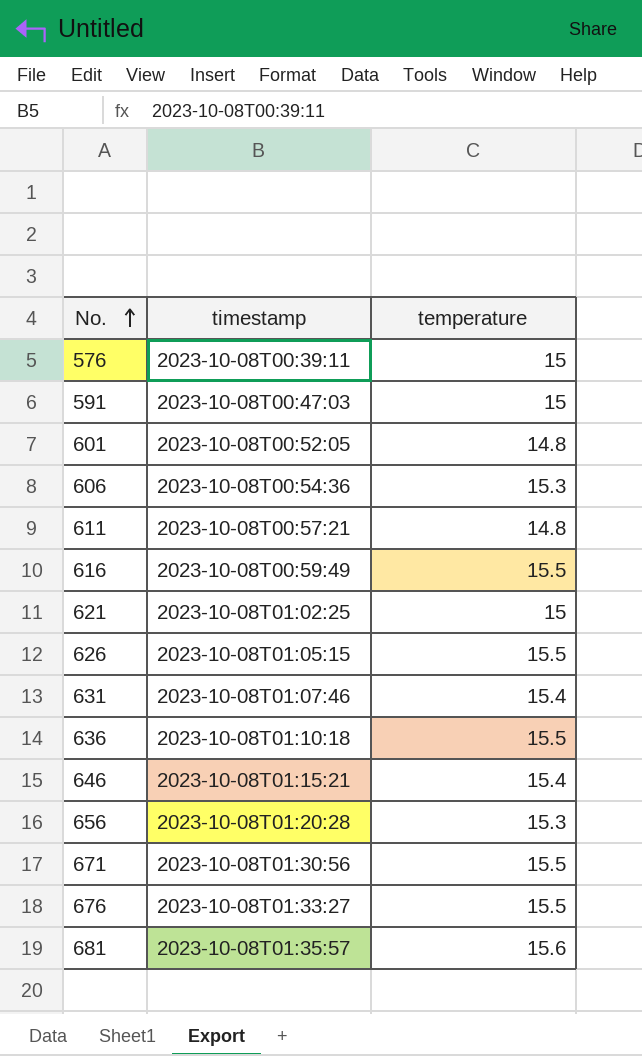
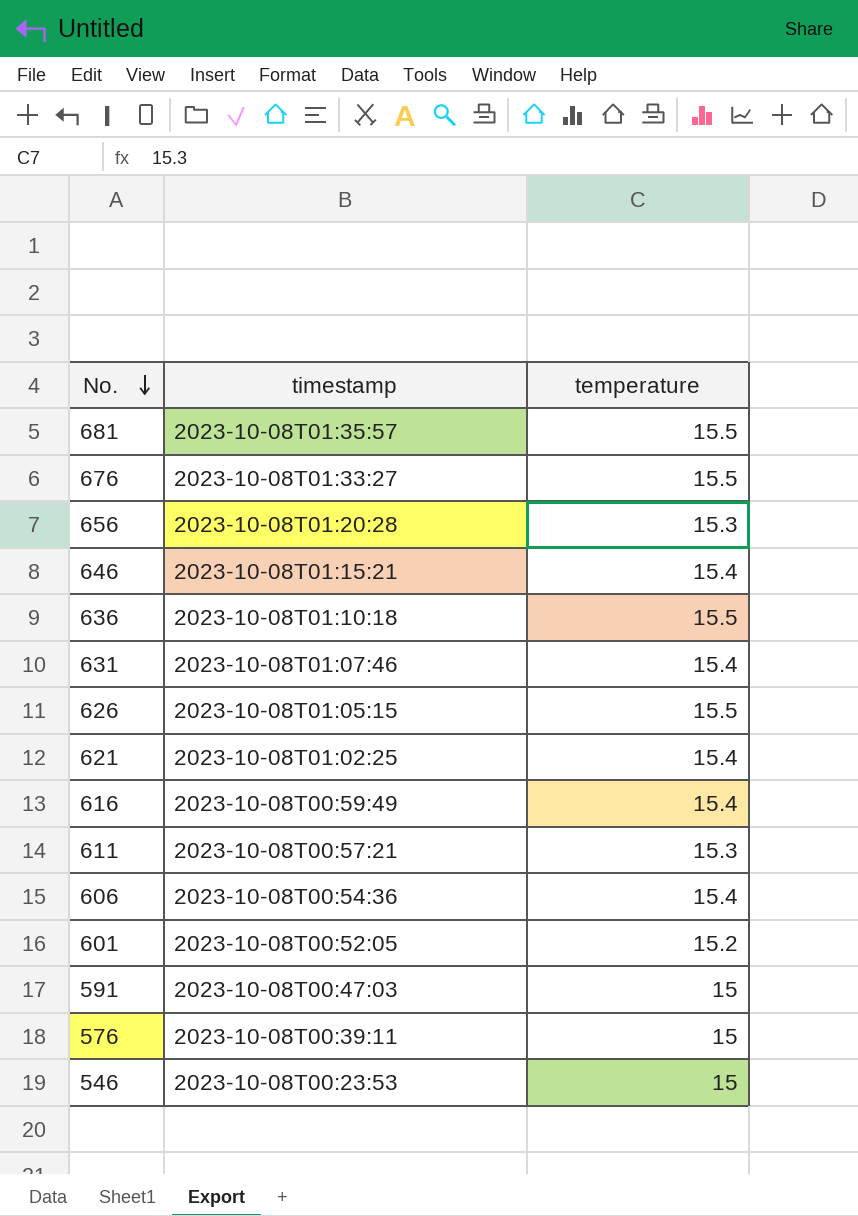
row order: No. ascending -> No. descending
row 671: 2023-10-08T01:30:56 | 15.5 -> none
681 | temperature: 15.6 -> 15.5
621 | temperature: 15 -> 15.4
616 | temperature: 15.5 -> 15.4
611 | temperature: 14.8 -> 15.3
606 | temperature: 15.3 -> 15.4
601 | temperature: 14.8 -> 15.2
row 546: none -> 2023-10-08T00:23:53 | 15

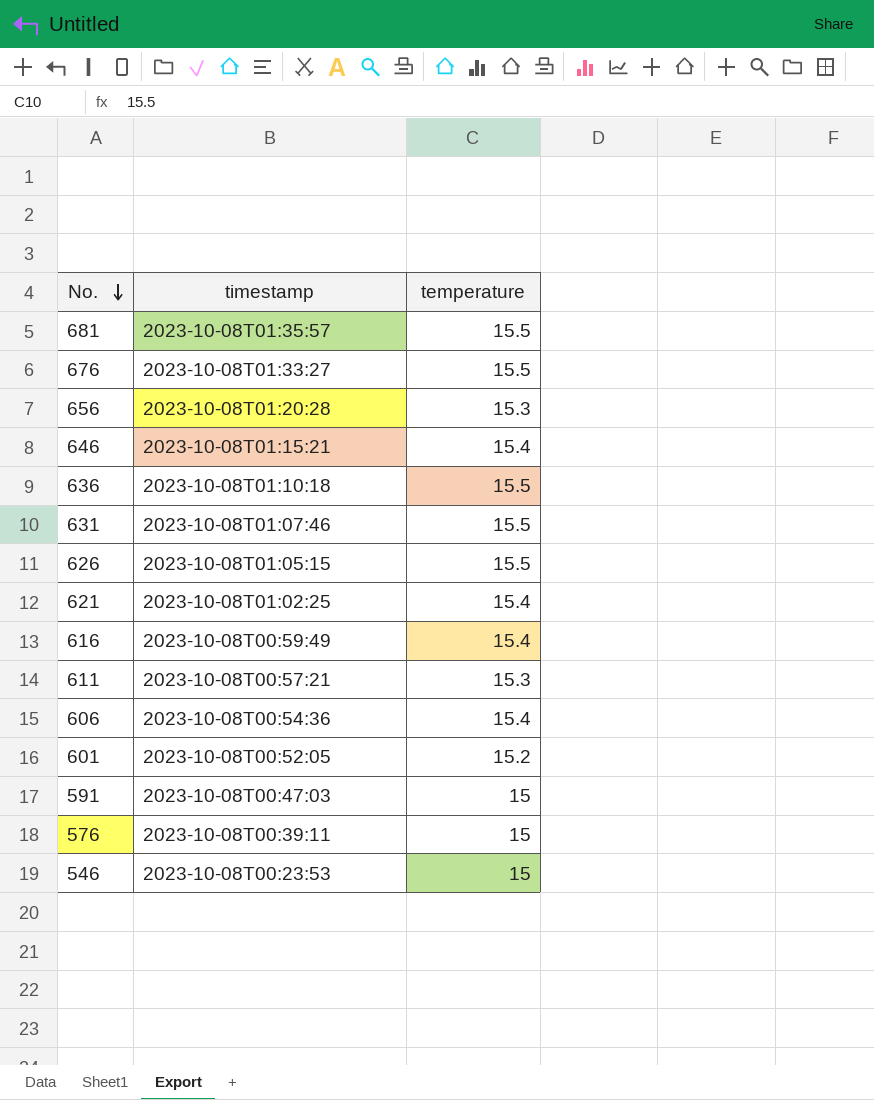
631 | temperature: 15.4 -> 15.5

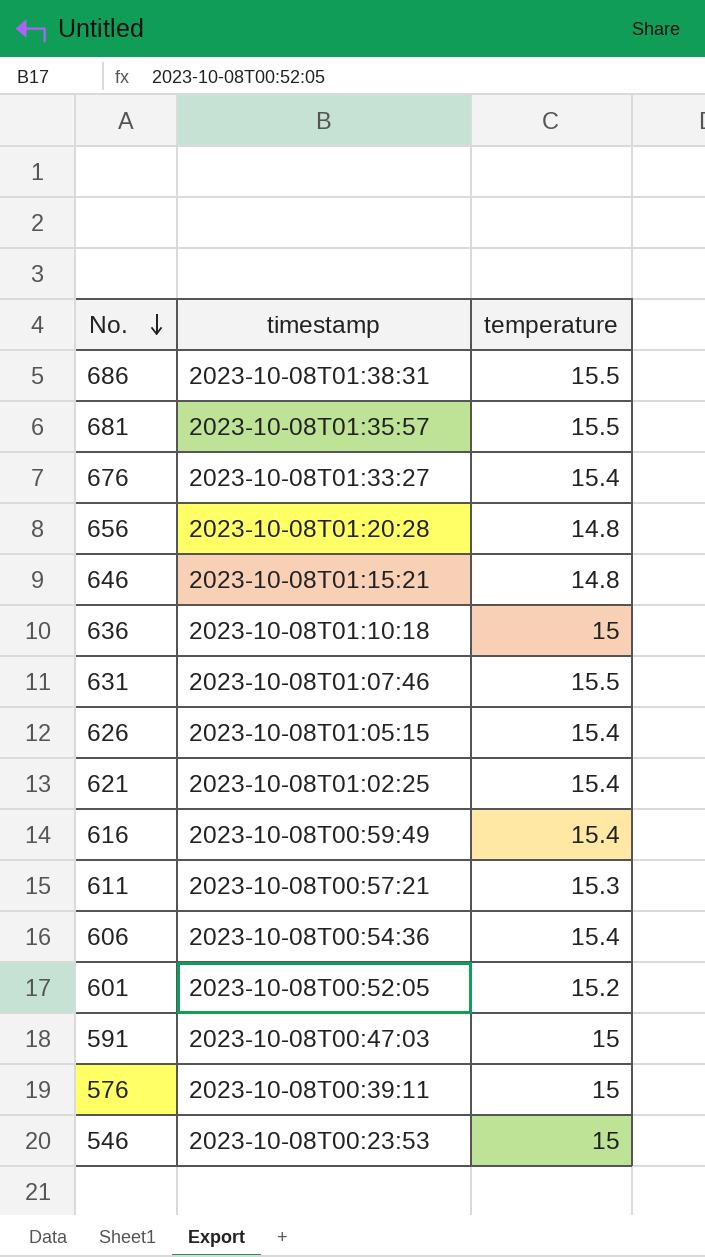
row 686: none -> 2023-10-08T01:38:31 | 15.5
676 | temperature: 15.5 -> 15.4
656 | temperature: 15.3 -> 14.8
646 | temperature: 15.4 -> 14.8
636 | temperature: 15.5 -> 15
626 | temperature: 15.5 -> 15.4

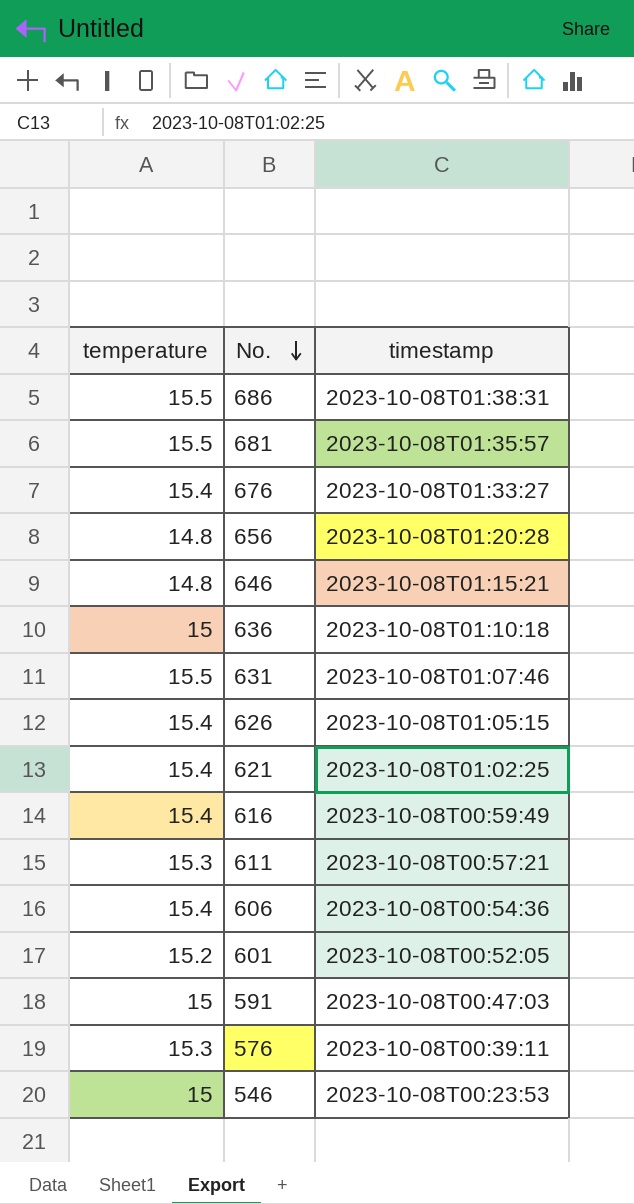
column temperature | position: 3 -> 1
576 | temperature: 15 -> 15.3

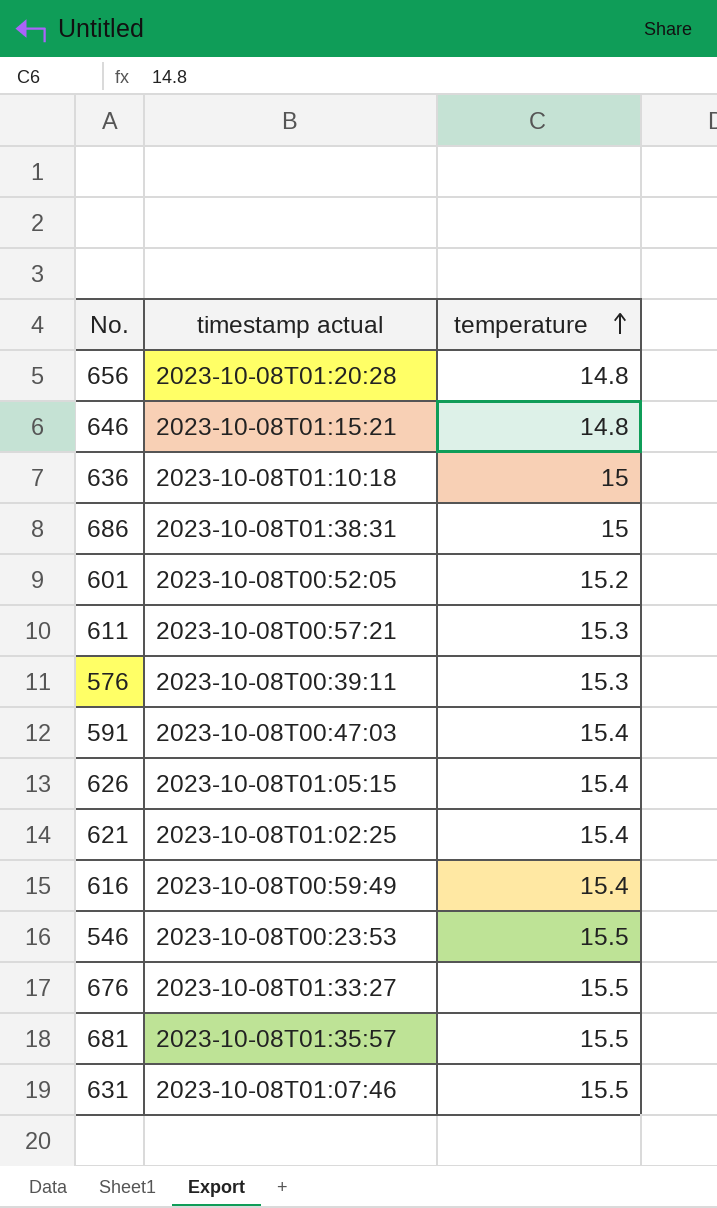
row order: No. descending -> temperature ascending
column name: timestamp -> timestamp actual
column temperature | position: 1 -> 3
row 606: 15.4 | 2023-10-08T00:54:36 -> none
686 | temperature: 15.5 -> 15
591 | temperature: 15 -> 15.4
546 | temperature: 15 -> 15.5
676 | temperature: 15.4 -> 15.5

